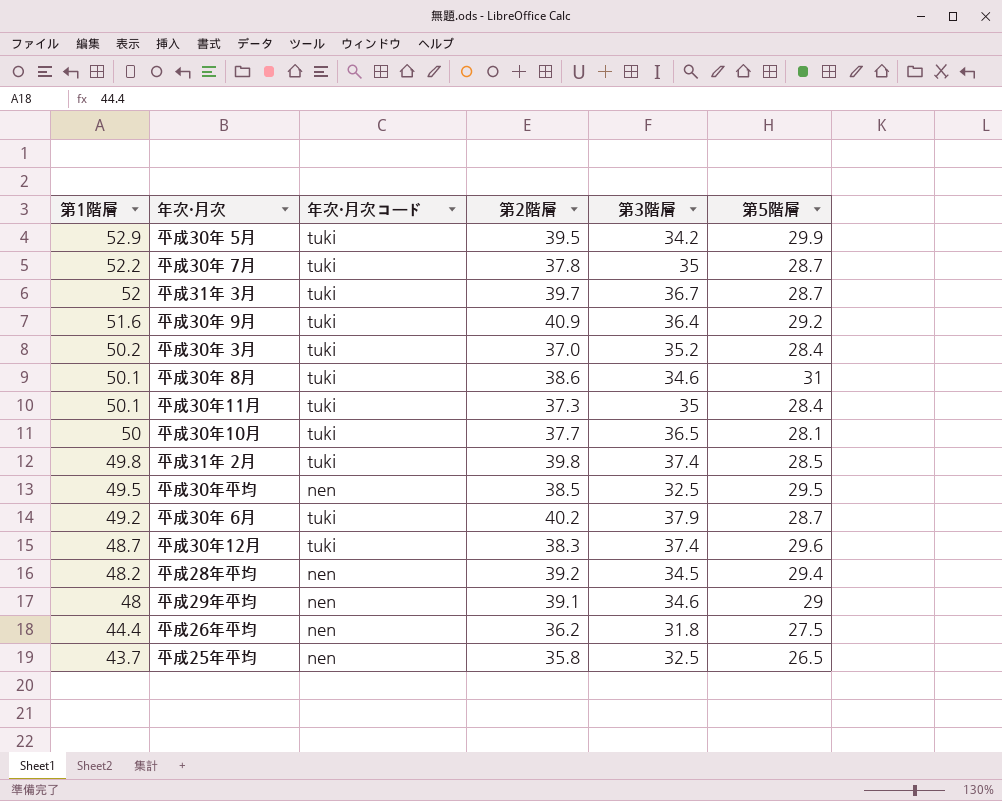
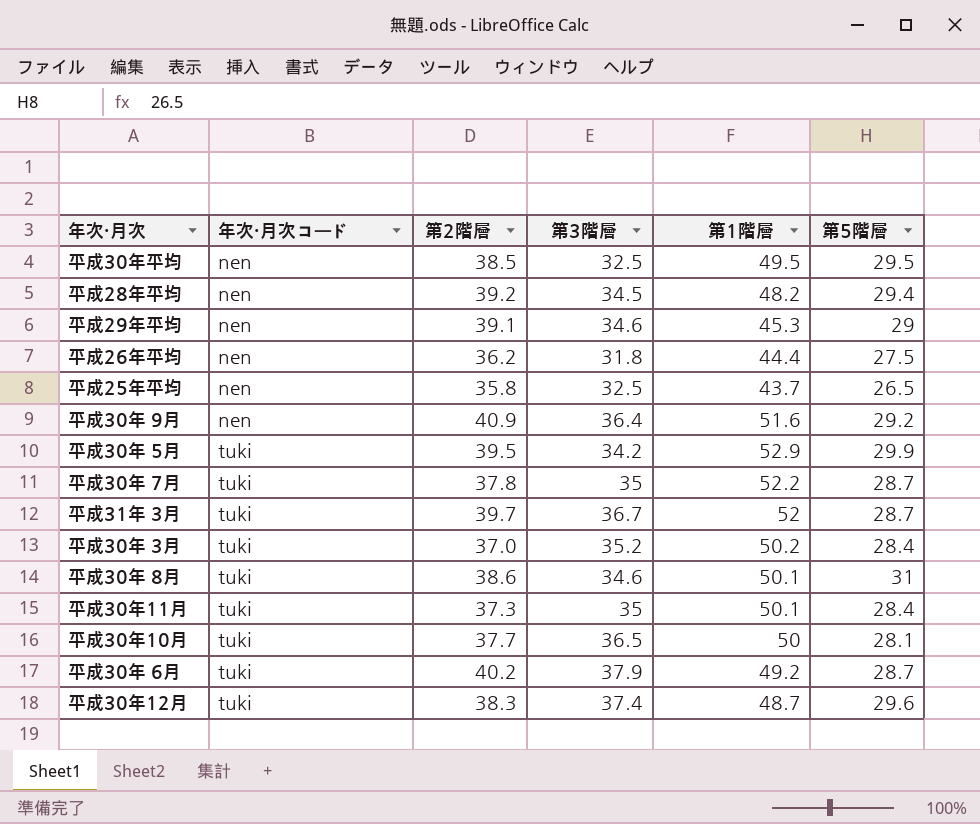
row order: 第1階層 descending -> 年次・月次コード ascending
column 第1階層 | position: 1 -> 5
row 平成31年 2月: 49.8 | tuki | 39.8 | 37.4 | 28.5 -> none
平成29年平均 | 第1階層: 48 -> 45.3
平成30年 9月 | 年次・月次コード: tuki -> nen

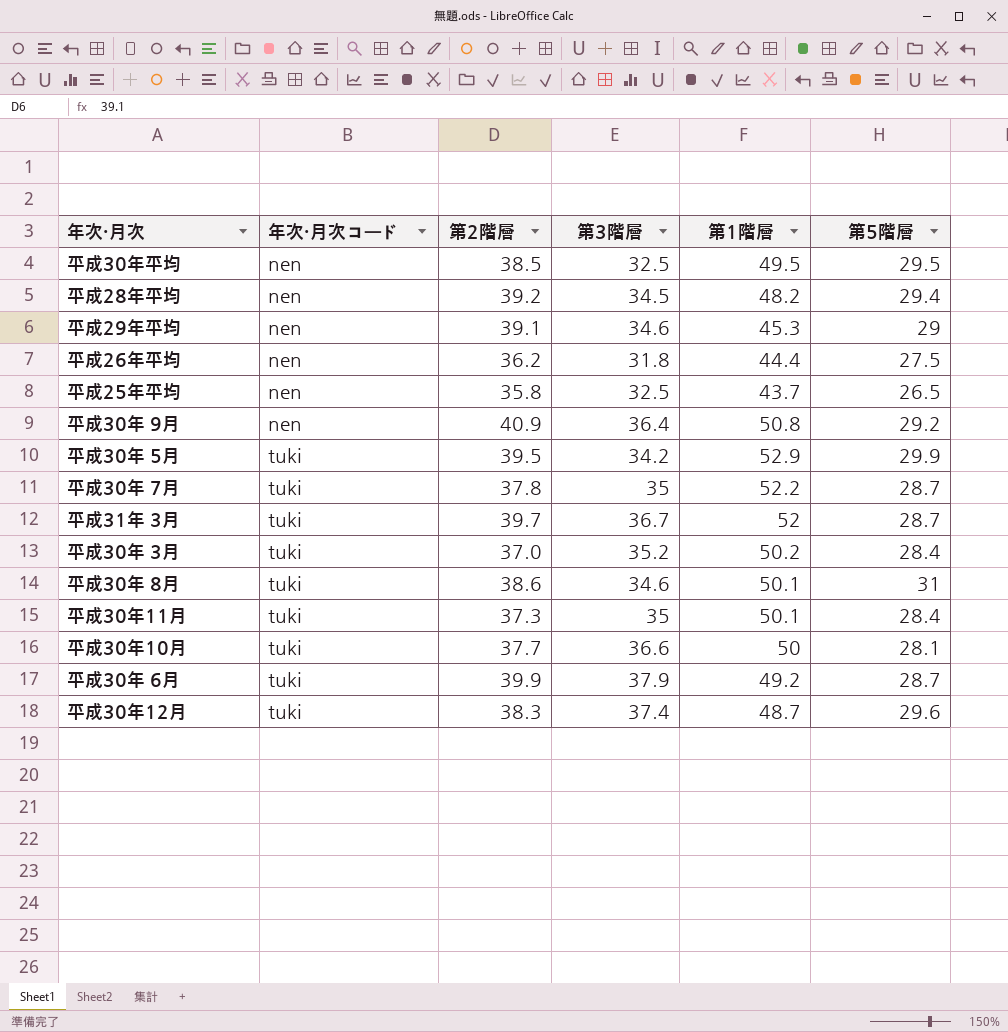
平成30年 9月 | 第1階層: 51.6 -> 50.8
平成30年10月 | 第3階層: 36.5 -> 36.6
平成30年 6月 | 第2階層: 40.2 -> 39.9

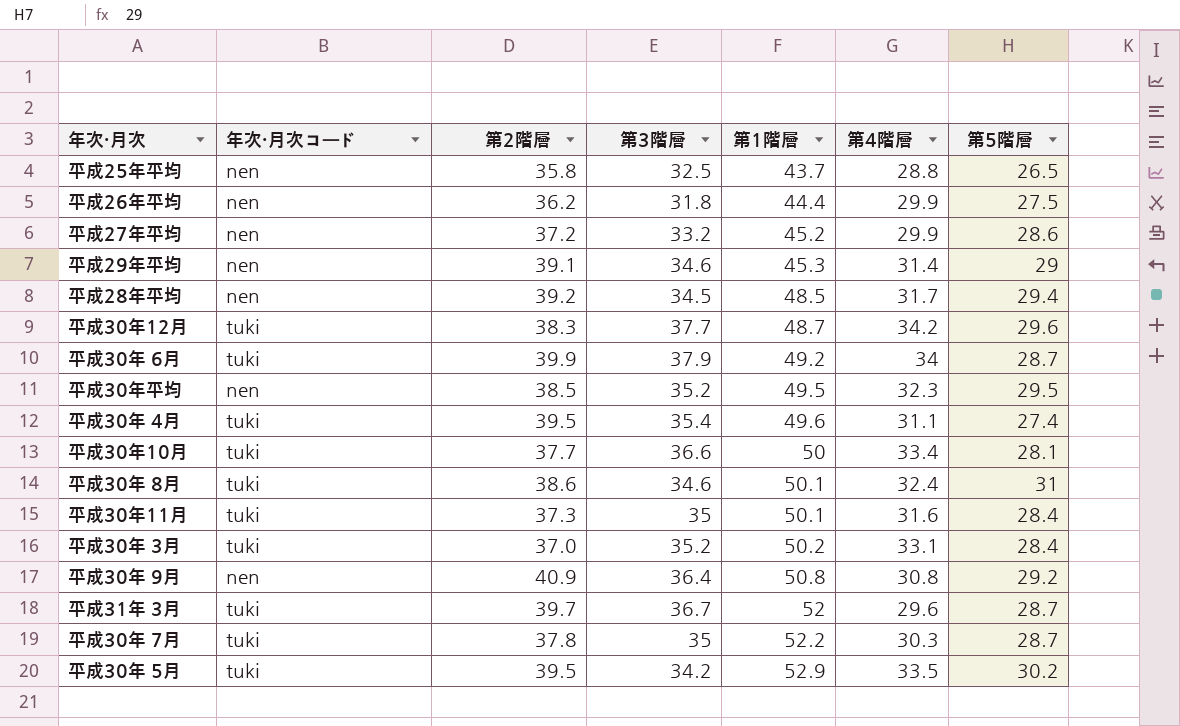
row order: 年次・月次コード ascending -> 第1階層 ascending
column 第4階層 | position: none -> 6
row 平成27年平均: none -> nen | 37.2 | 33.2 | 45.2 | 29.9 | 28.6
平成28年平均 | 第1階層: 48.2 -> 48.5
平成30年12月 | 第3階層: 37.4 -> 37.7
平成30年平均 | 第3階層: 32.5 -> 35.2
row 平成30年 4月: none -> tuki | 39.5 | 35.4 | 49.6 | 31.1 | 27.4
平成30年 5月 | 第5階層: 29.9 -> 30.2

